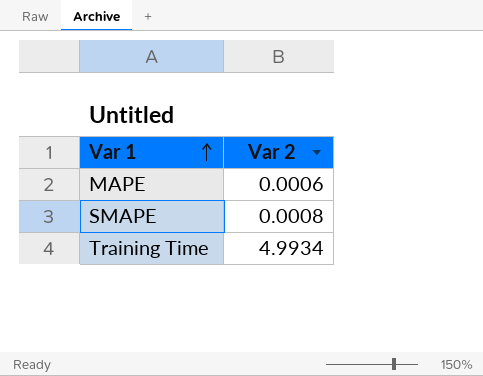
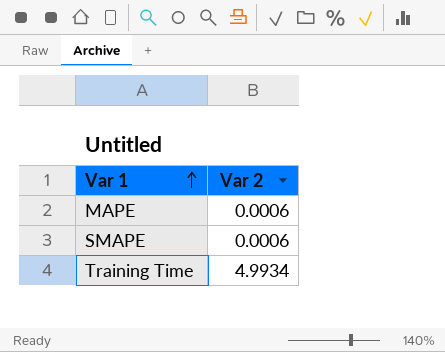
SMAPE | Var 2: 0.0008 -> 0.0006

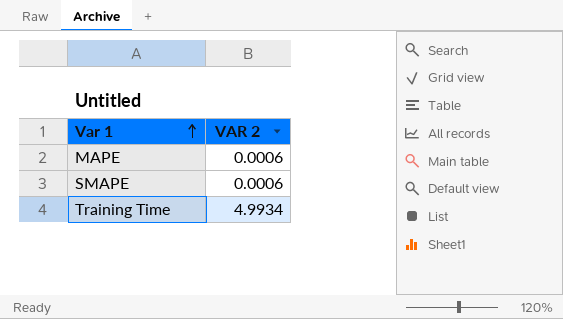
column name: Var 2 -> VAR 2

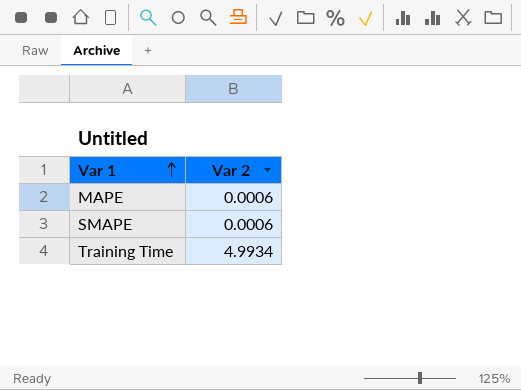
column name: VAR 2 -> Var 2

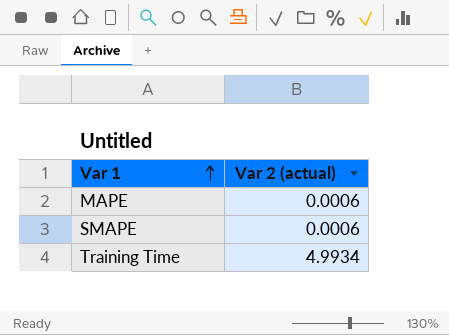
column name: Var 2 -> Var 2 (actual)

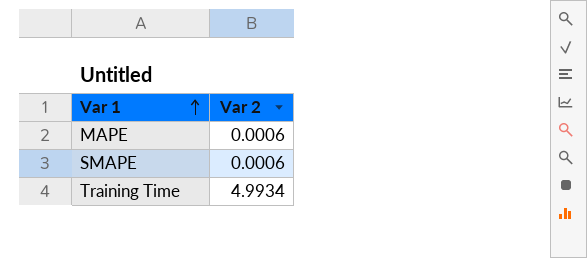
column name: Var 2 (actual) -> Var 2

